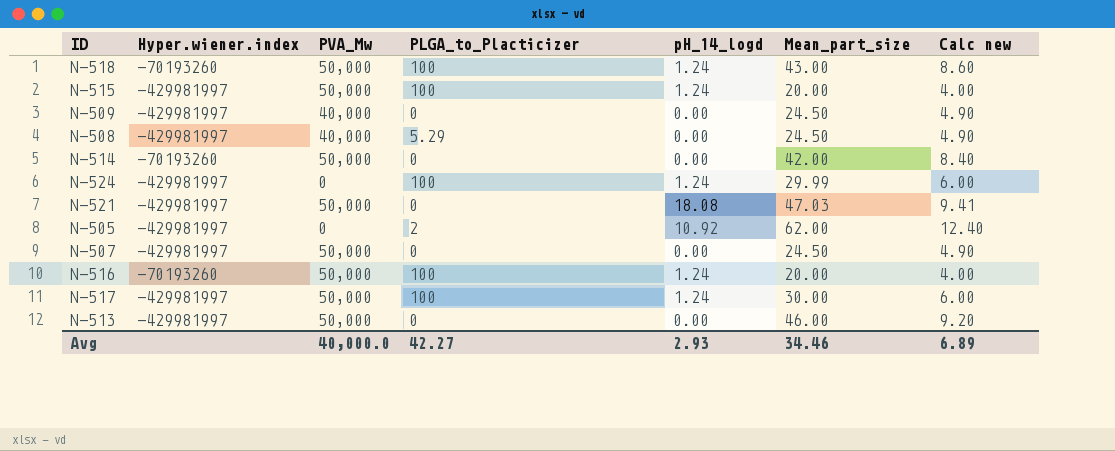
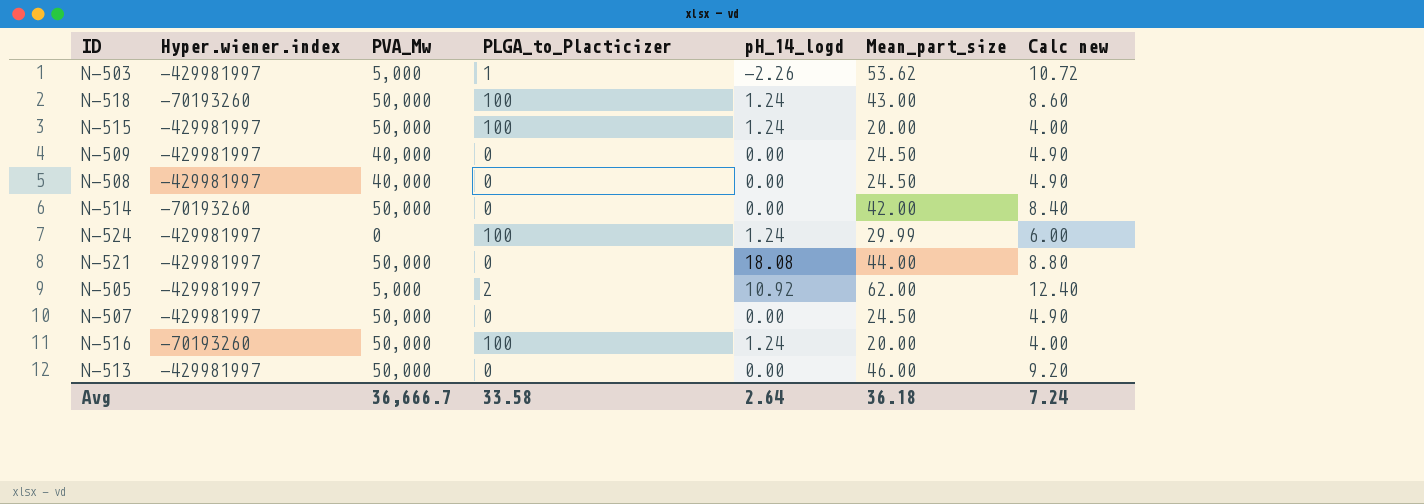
row N-517: -429981997 | 50,000 | 100 | 1.24 | 30.00 | 6.00 -> none
row N-503: none -> -429981997 | 5,000 | 1 | -2.26 | 53.62 | 10.72
N-508 | PLGA_to_Placticizer: 5.29 -> 0
N-521 | Mean_part_size: 47.03 -> 44.00
N-521 | Calc new: 9.41 -> 8.80
N-505 | PVA_Mw: 0 -> 5,000
Avg | PVA_Mw: 40,000.0 -> 36,666.7
Avg | PLGA_to_Placticizer: 42.27 -> 33.58
Avg | pH_14_logd: 2.93 -> 2.64
Avg | Mean_part_size: 34.46 -> 36.18
Avg | Calc new: 6.89 -> 7.24

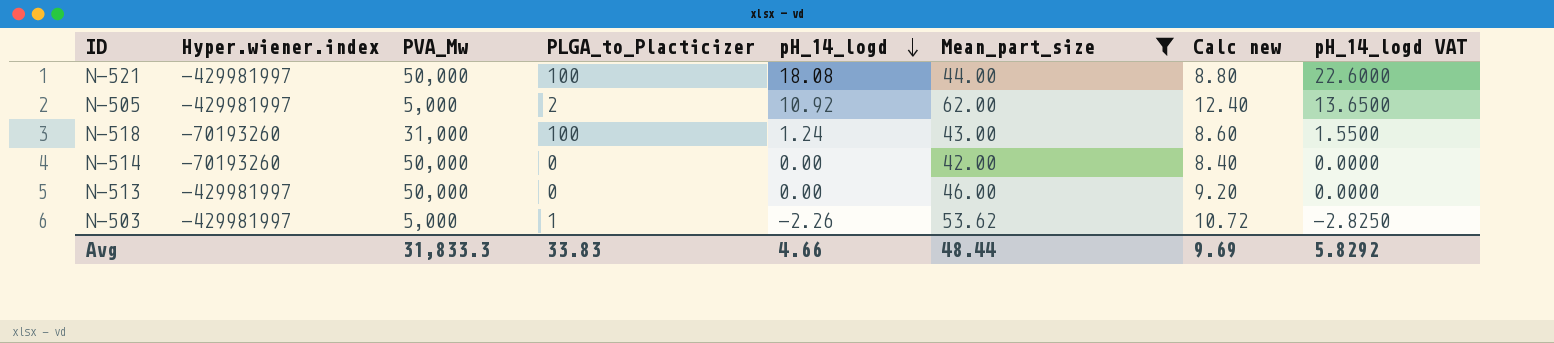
filter: none -> Mean_part_size >= 42.00
row order: none -> pH_14_logd descending
column pH_14_logd VAT | formula: none -> [pH_14_logd] * 1.25
N-521 | PLGA_to_Placticizer: 0 -> 100
N-518 | PVA_Mw: 50,000 -> 31,000
Avg | PVA_Mw: 36,666.7 -> 31,833.3
Avg | PLGA_to_Placticizer: 33.58 -> 33.83
Avg | pH_14_logd: 2.64 -> 4.66
Avg | Mean_part_size: 36.18 -> 48.44
Avg | Calc new: 7.24 -> 9.69

